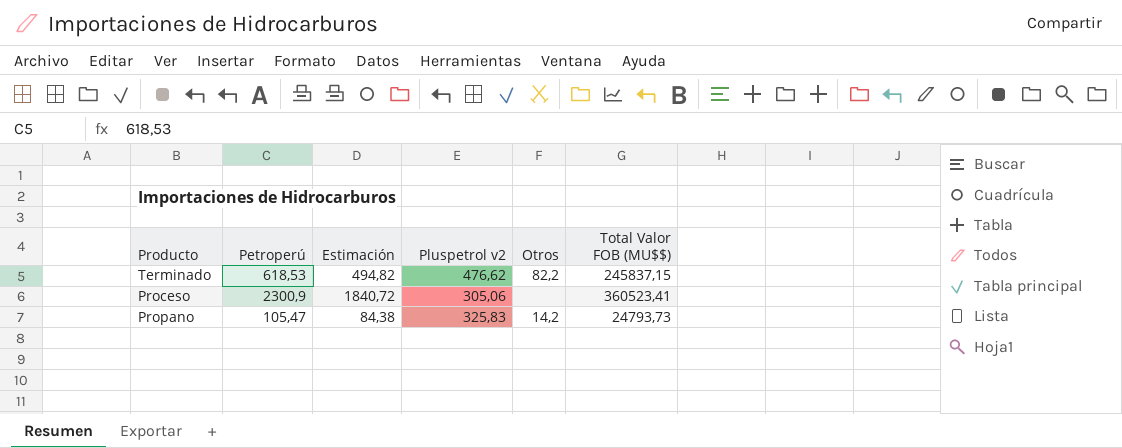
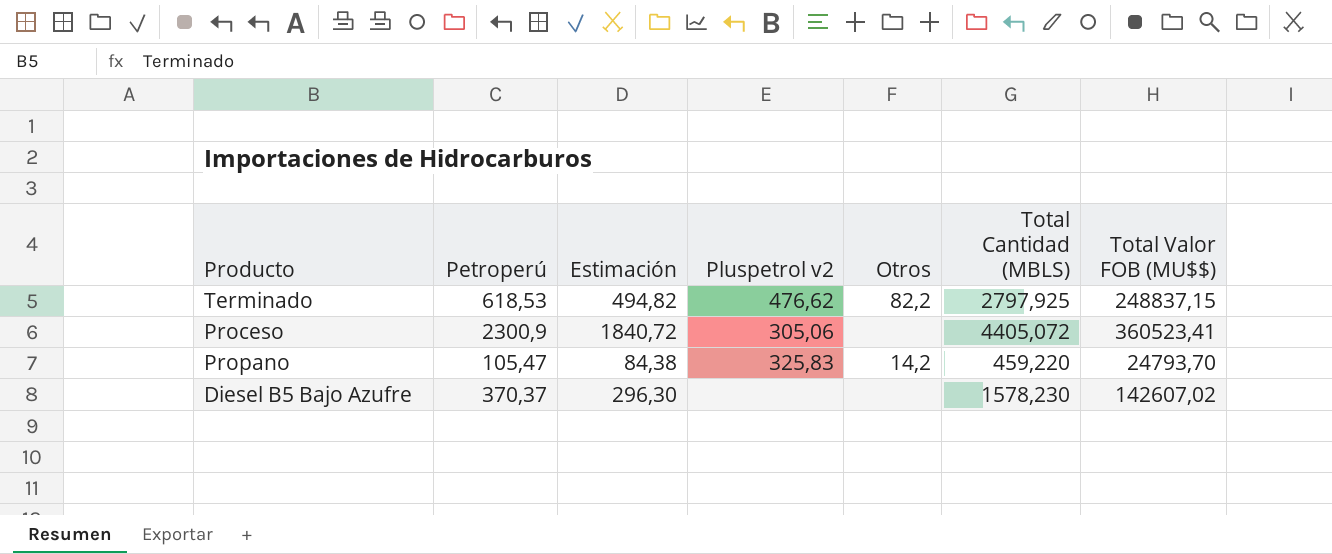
column Total Cantidad (MBLS) | position: none -> 6
Terminado | Total Valor FOB (MU$$): 245837,15 -> 248837,15
Propano | Total Valor FOB (MU$$): 24793,73 -> 24793,70
row Diesel B5 Bajo Azufre: none -> 370,37 | 296,30 | none | none | 1578,230 | 142607,02

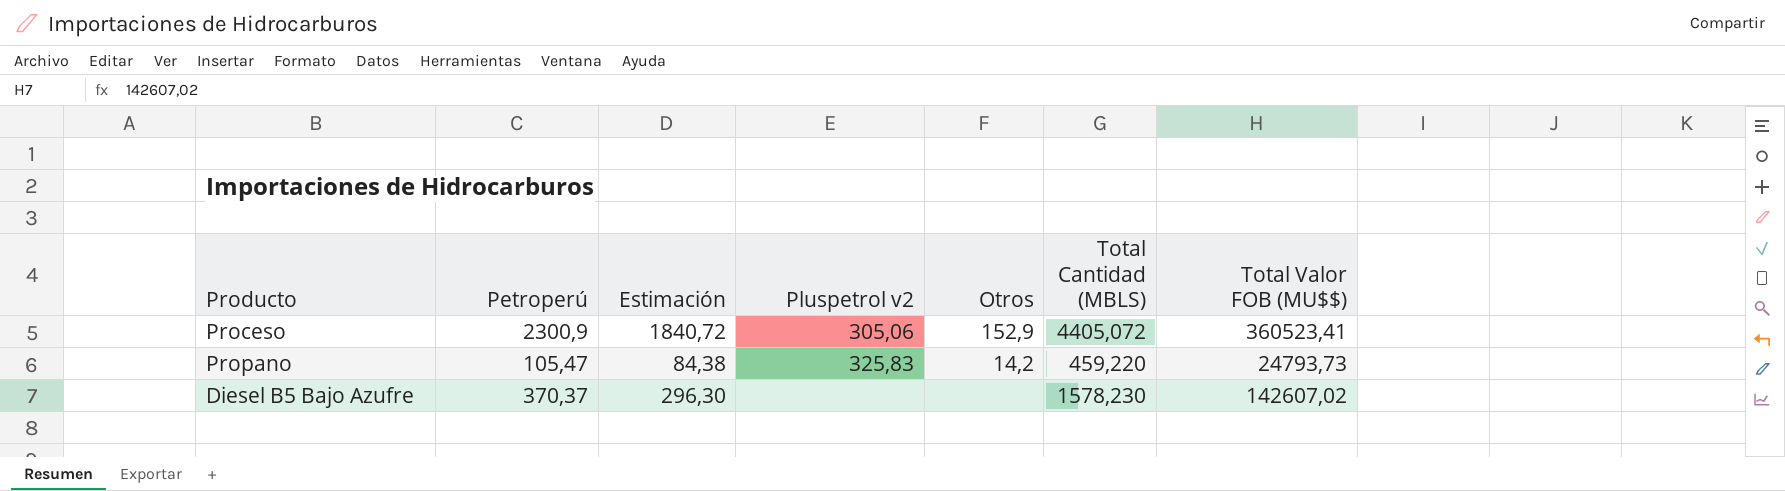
row Terminado: 618,53 | 494,82 | 476,62 | 82,2 | 2797,925 | 248837,15 -> none
Proceso | Otros: none -> 152,9
Propano | Total Valor FOB (MU$$): 24793,70 -> 24793,73

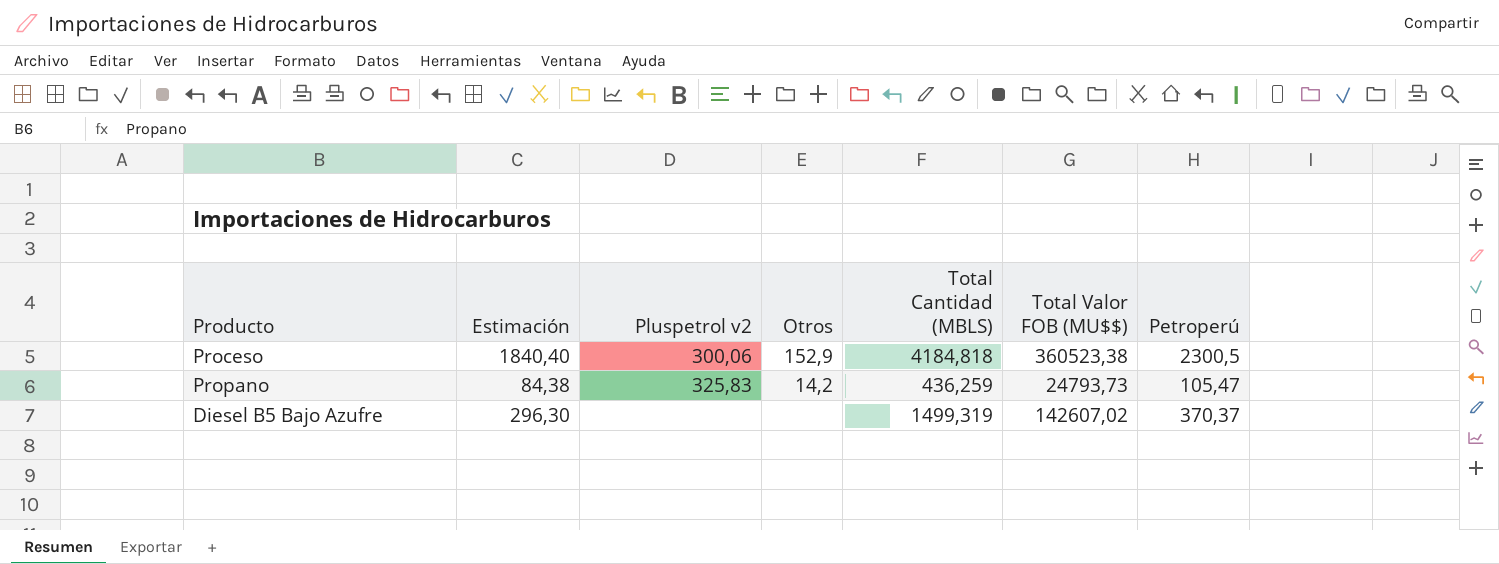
column Petroperú | position: 2 -> 7
Proceso | Estimación: 1840,72 -> 1840,40
Proceso | Pluspetrol v2: 305,06 -> 300,06
Proceso | Total Cantidad (MBLS): 4405,072 -> 4184,818
Proceso | Total Valor FOB (MU$$): 360523,41 -> 360523,38
Proceso | Petroperú: 2300,9 -> 2300,5
Propano | Total Cantidad (MBLS): 459,220 -> 436,259
Diesel B5 Bajo Azufre | Total Cantidad (MBLS): 1578,230 -> 1499,319

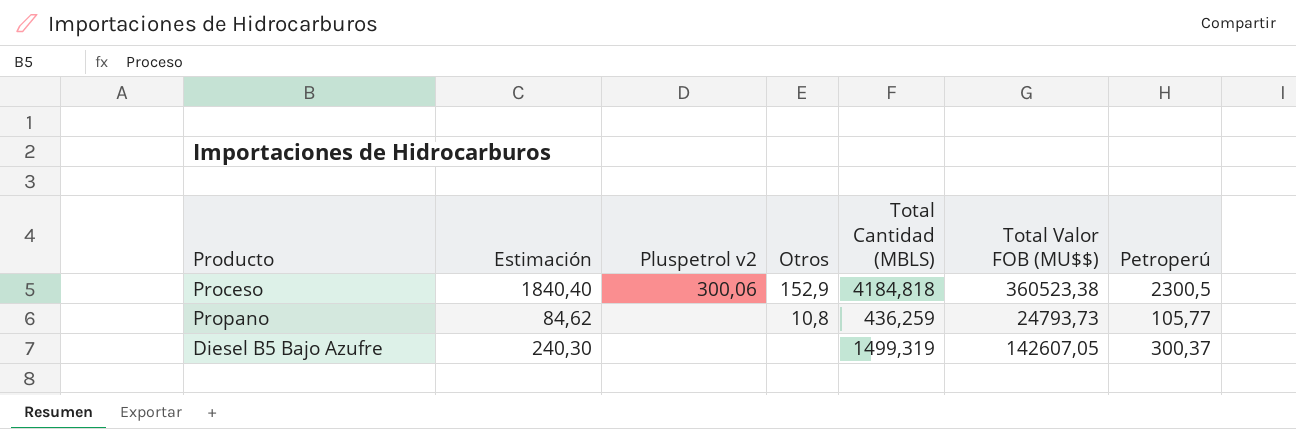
Propano | Estimación: 84,38 -> 84,62
Propano | Pluspetrol v2: 325,83 -> none
Propano | Otros: 14,2 -> 10,8
Propano | Petroperú: 105,47 -> 105,77
Diesel B5 Bajo Azufre | Estimación: 296,30 -> 240,30
Diesel B5 Bajo Azufre | Total Valor FOB (MU$$): 142607,02 -> 142607,05
Diesel B5 Bajo Azufre | Petroperú: 370,37 -> 300,37

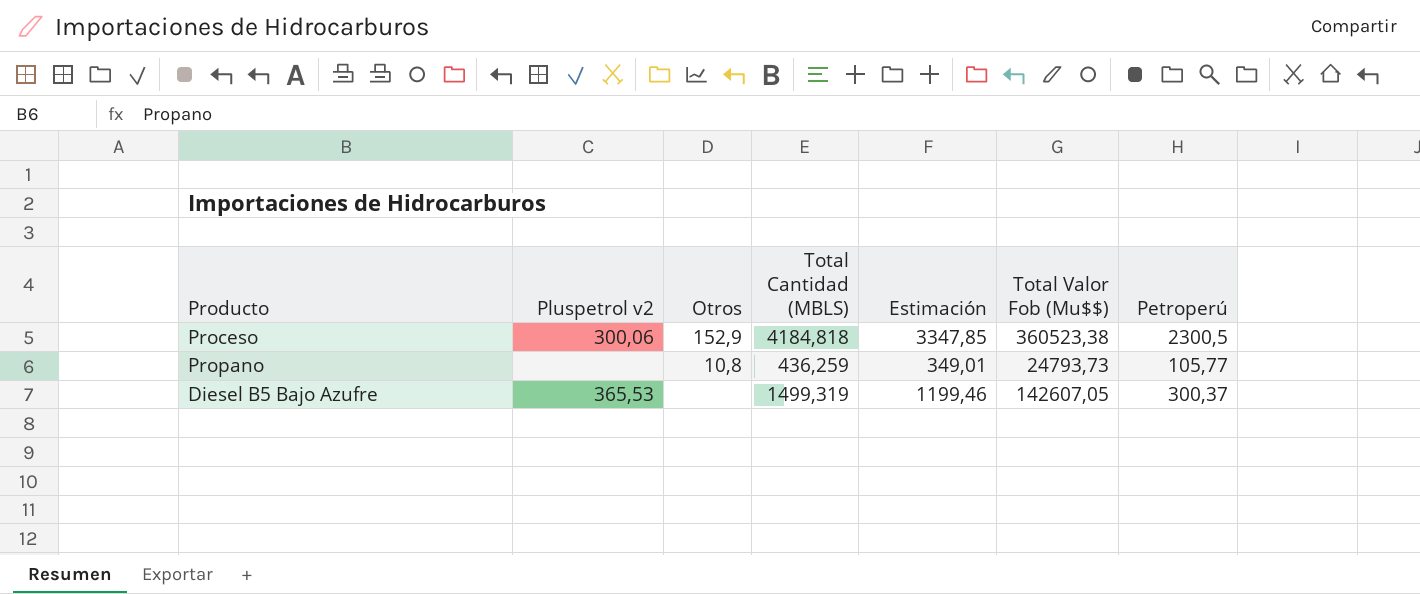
column Estimación | formula: [Petroperú] * 0,8 -> [Total Cantidad (MBLS)] * 0,8
column Estimación | position: 2 -> 5
column name: Total Valor FOB (MU$$) -> Total Valor Fob (Mu$$)
Diesel B5 Bajo Azufre | Pluspetrol v2: none -> 365,53

